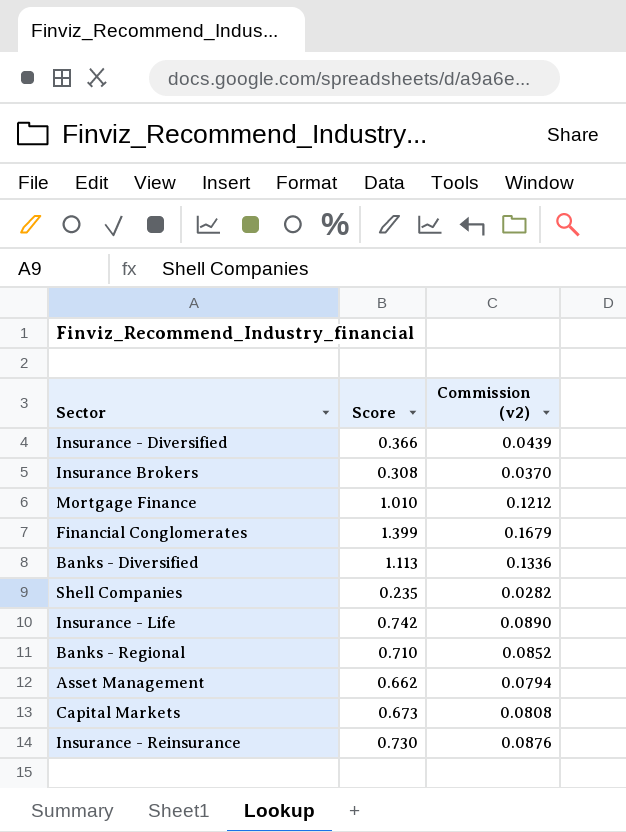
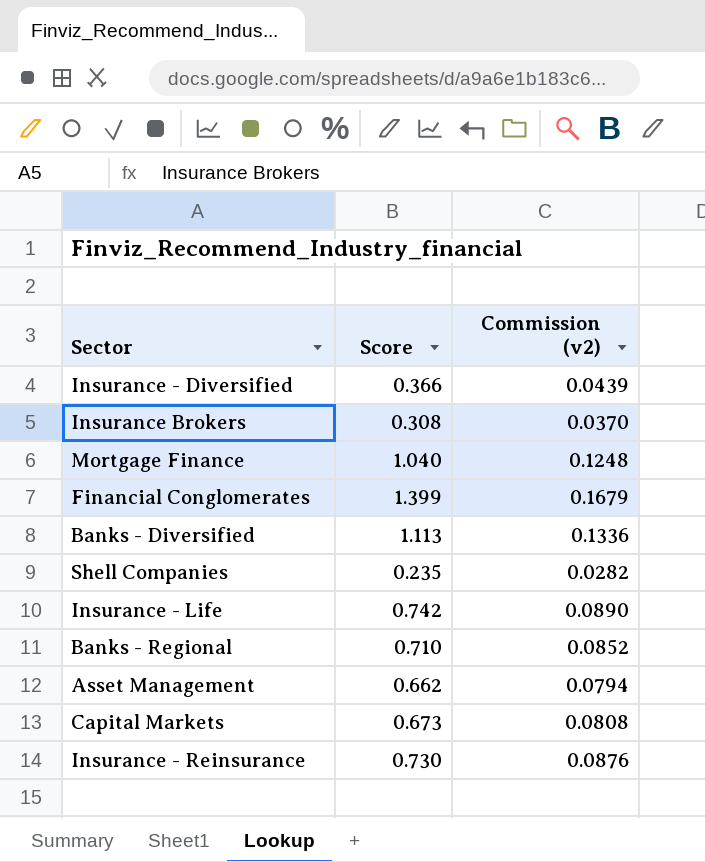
Mortgage Finance | Score: 1.010 -> 1.040
Mortgage Finance | Commission (v2): 0.1212 -> 0.1248

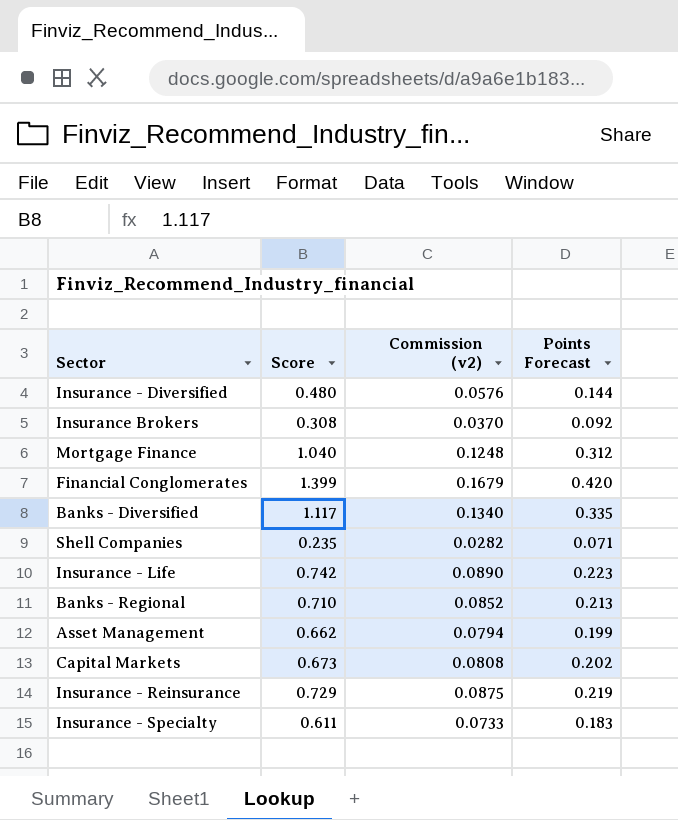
column Points Forecast | formula: none -> [Score] * 0.3
Insurance - Diversified | Score: 0.366 -> 0.480
Insurance - Diversified | Commission (v2): 0.0439 -> 0.0576
Banks - Diversified | Score: 1.113 -> 1.117
Banks - Diversified | Commission (v2): 0.1336 -> 0.1340
Insurance - Reinsurance | Score: 0.730 -> 0.729
Insurance - Reinsurance | Commission (v2): 0.0876 -> 0.0875
row Insurance - Specialty: none -> 0.611 | 0.0733 | 0.183

